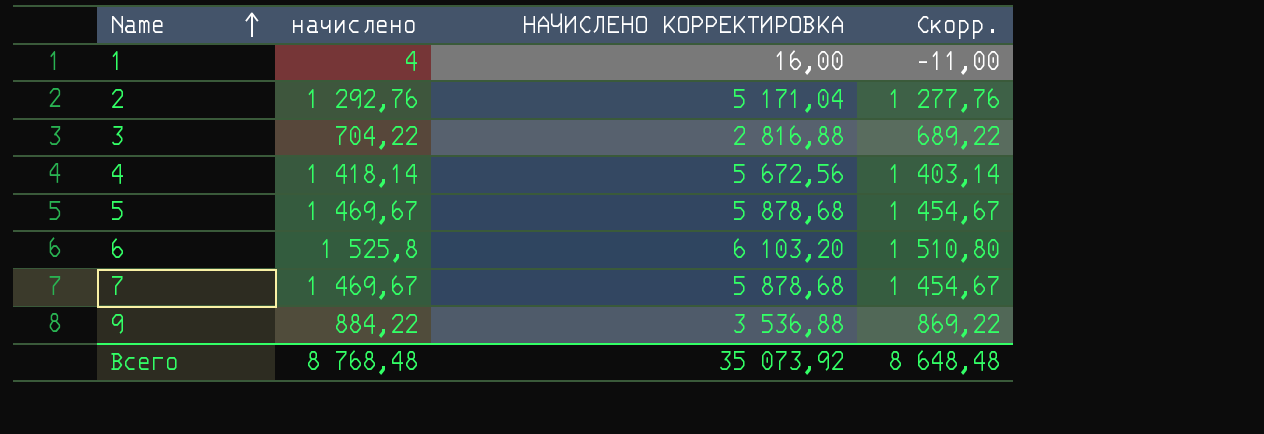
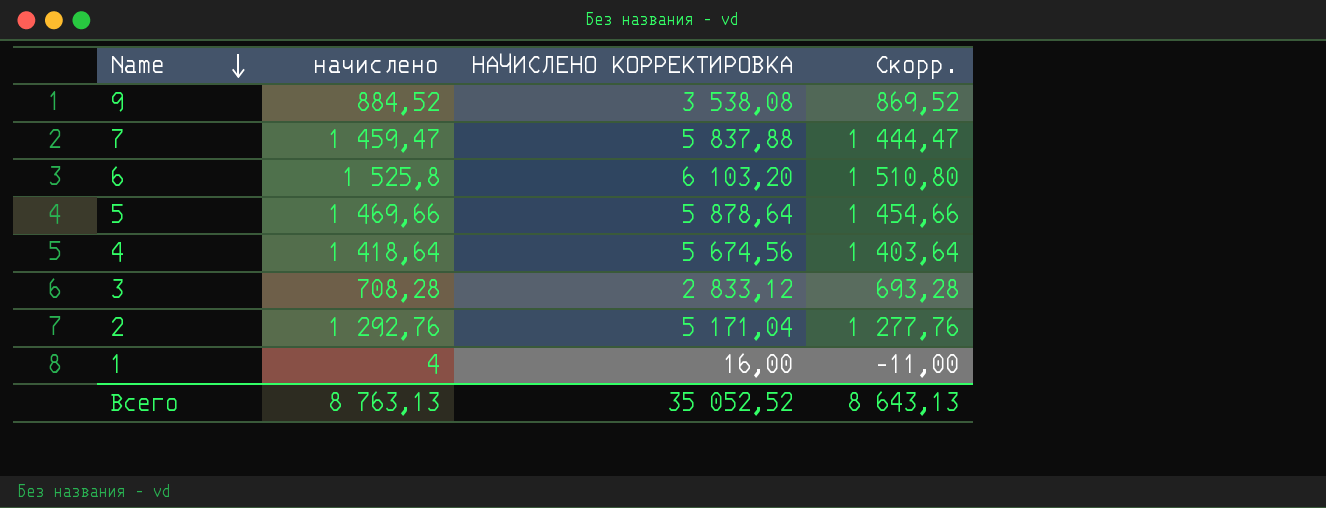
row order: Name ascending -> Name descending
9 | начислено: 884,22 -> 884,52
9 | НАЧИСЛЕНО КОРРЕКТИРОВКА: 3 536,88 -> 3 538,08
9 | Скорр.: 869,22 -> 869,52
7 | начислено: 1 469,67 -> 1 459,47
7 | НАЧИСЛЕНО КОРРЕКТИРОВКА: 5 878,68 -> 5 837,88
7 | Скорр.: 1 454,67 -> 1 444,47
5 | начислено: 1 469,67 -> 1 469,66
5 | НАЧИСЛЕНО КОРРЕКТИРОВКА: 5 878,68 -> 5 878,64
5 | Скорр.: 1 454,67 -> 1 454,66
4 | начислено: 1 418,14 -> 1 418,64
4 | НАЧИСЛЕНО КОРРЕКТИРОВКА: 5 672,56 -> 5 674,56
4 | Скорр.: 1 403,14 -> 1 403,64
3 | начислено: 704,22 -> 708,28
3 | НАЧИСЛЕНО КОРРЕКТИРОВКА: 2 816,88 -> 2 833,12
3 | Скорр.: 689,22 -> 693,28
Всего | начислено: 8 768,48 -> 8 763,13
Всего | НАЧИСЛЕНО КОРРЕКТИРОВКА: 35 073,92 -> 35 052,52
Всего | Скорр.: 8 648,48 -> 8 643,13

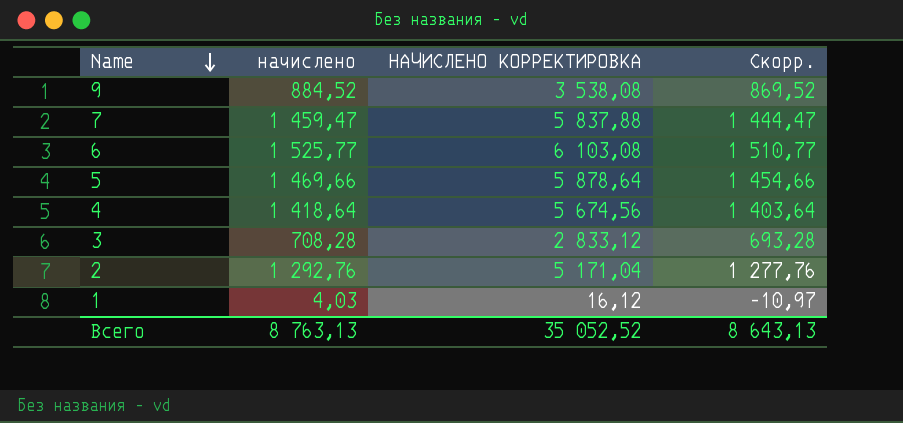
6 | начислено: 1 525,8 -> 1 525,77
6 | НАЧИСЛЕНО КОРРЕКТИРОВКА: 6 103,20 -> 6 103,08
6 | Скорр.: 1 510,80 -> 1 510,77
1 | начислено: 4 -> 4,03
1 | НАЧИСЛЕНО КОРРЕКТИРОВКА: 16,00 -> 16,12
1 | Скорр.: -11,00 -> -10,97

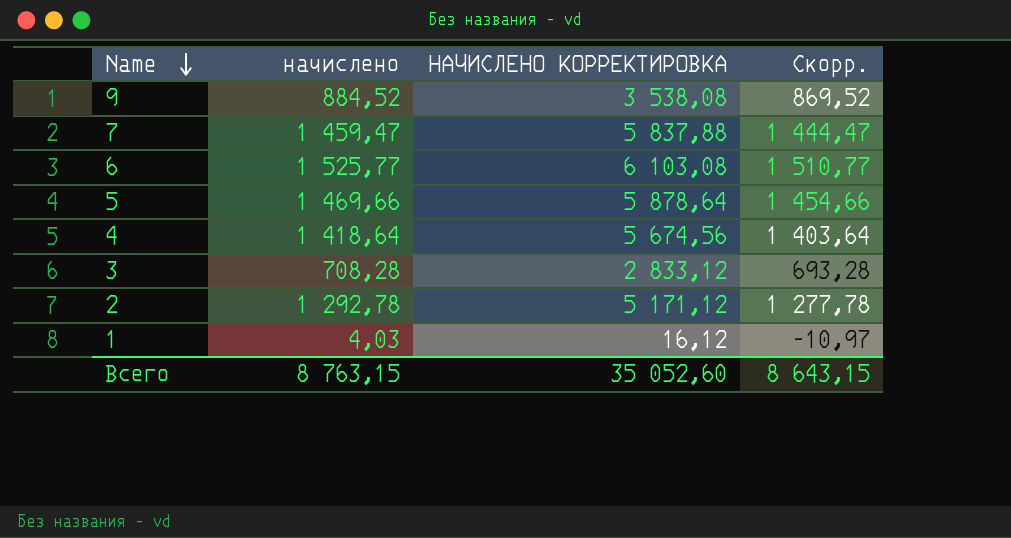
2 | начислено: 1 292,76 -> 1 292,78
2 | НАЧИСЛЕНО КОРРЕКТИРОВКА: 5 171,04 -> 5 171,12
2 | Скорр.: 1 277,76 -> 1 277,78
Всего | начислено: 8 763,13 -> 8 763,15
Всего | НАЧИСЛЕНО КОРРЕКТИРОВКА: 35 052,52 -> 35 052,60
Всего | Скорр.: 8 643,13 -> 8 643,15

